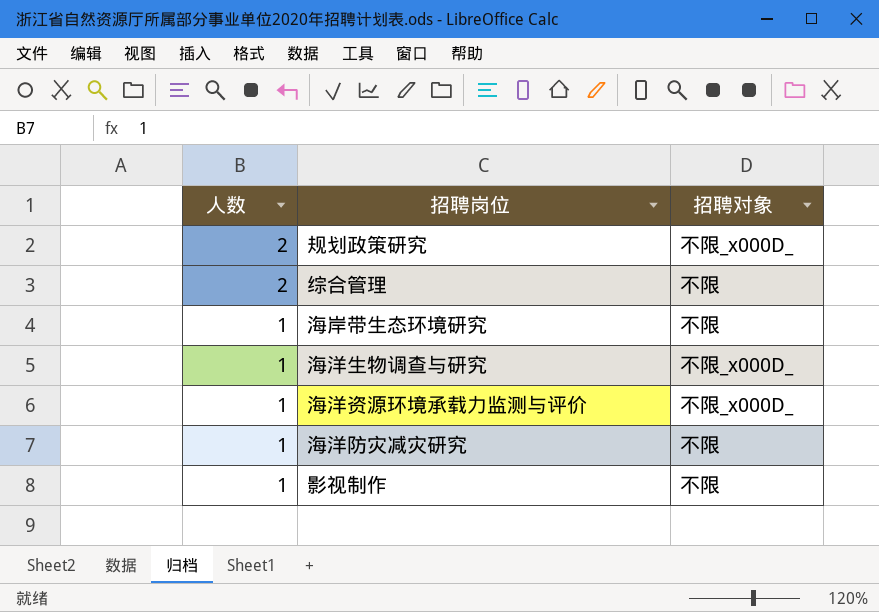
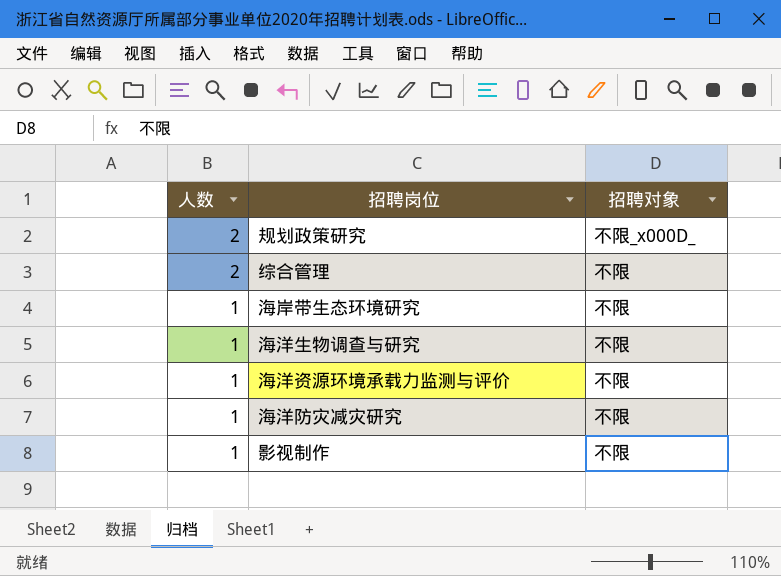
海洋生物调查与研究 | 招聘对象: 不限_x000D_ -> 不限
海洋资源环境承载力监测与评价 | 招聘对象: 不限_x000D_ -> 不限

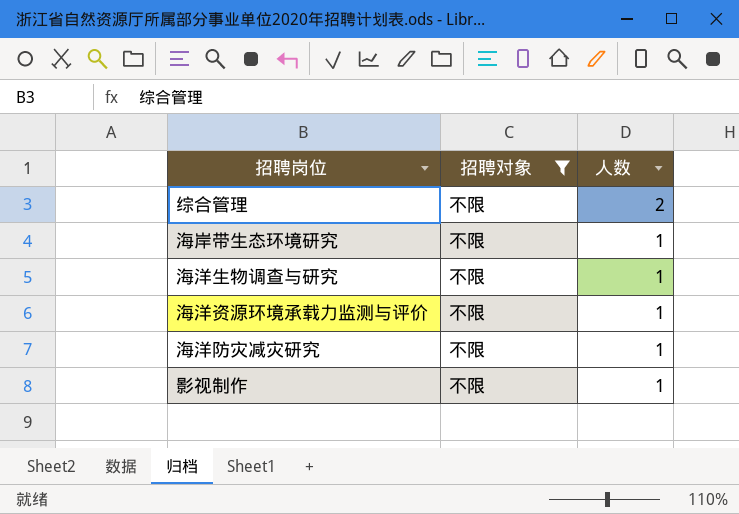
filter: none -> 招聘对象 = 不限
column 人数 | position: 1 -> 3

